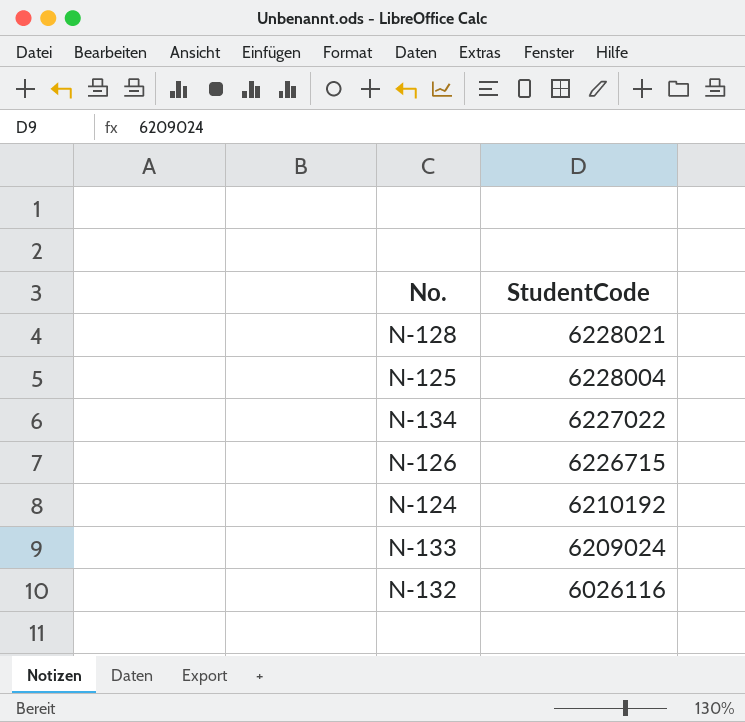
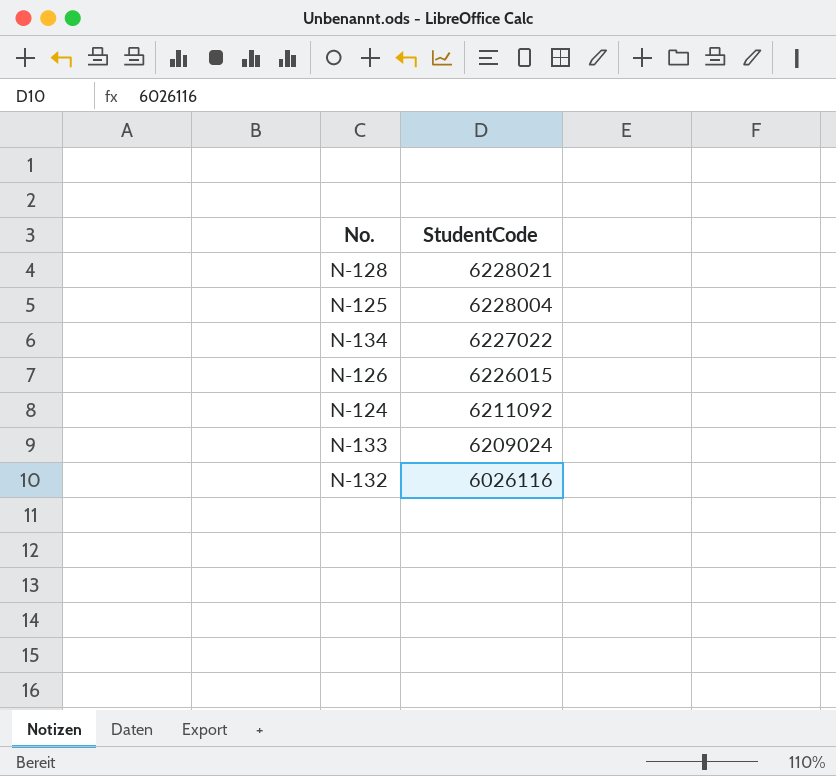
N-126 | StudentCode: 6226715 -> 6226015
N-124 | StudentCode: 6210192 -> 6211092

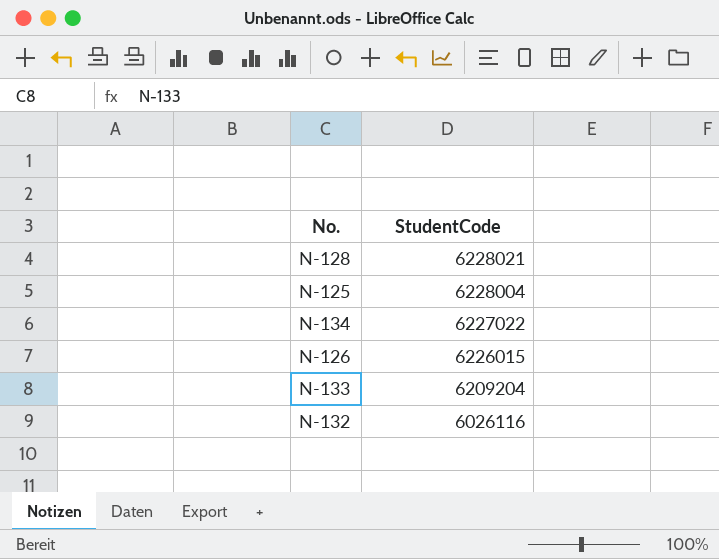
row N-124: 6211092 -> none
N-133 | StudentCode: 6209024 -> 6209204

